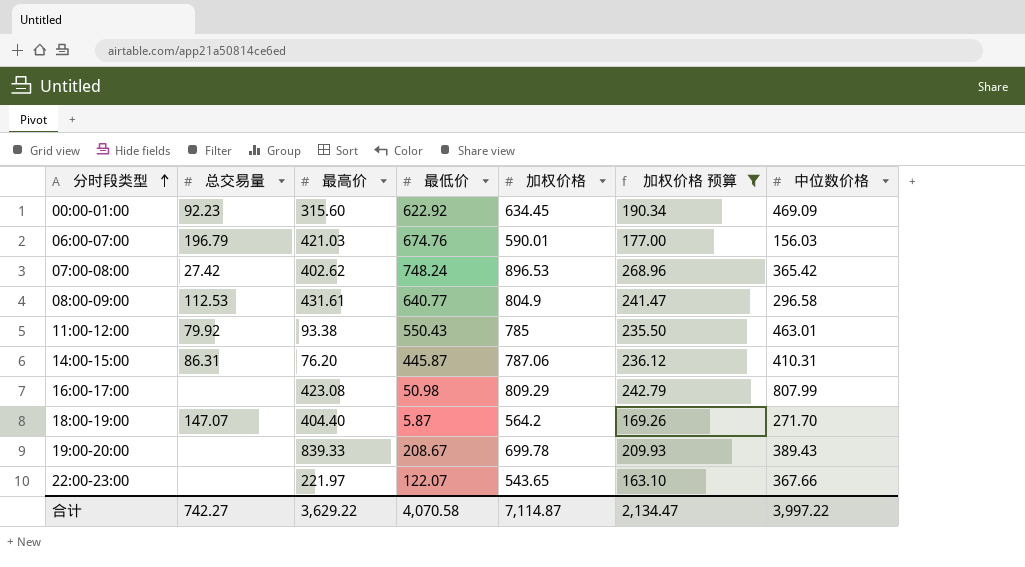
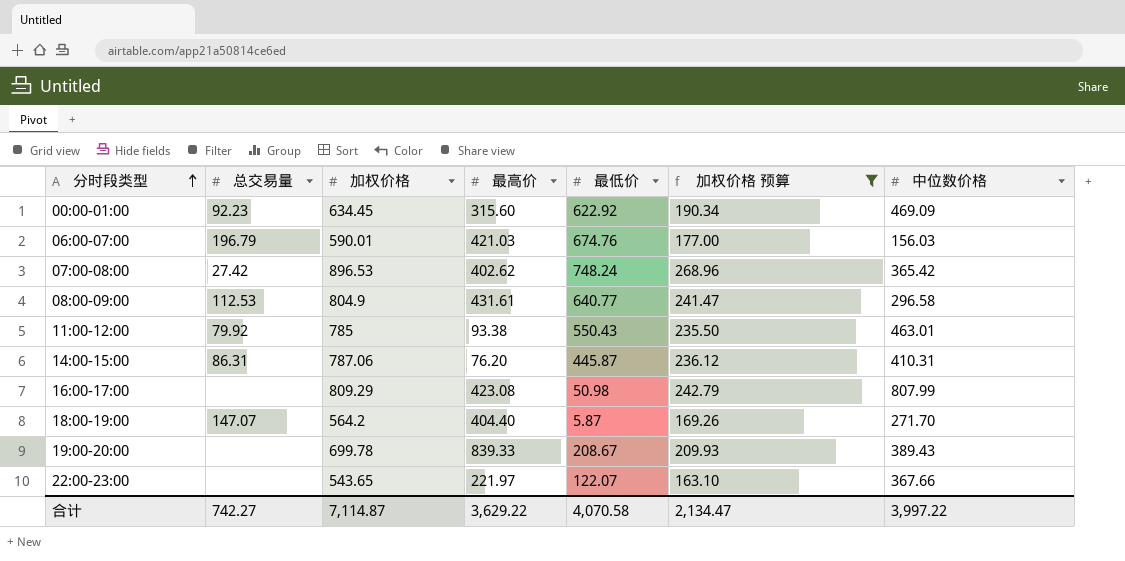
column 加权价格 | position: 5 -> 3

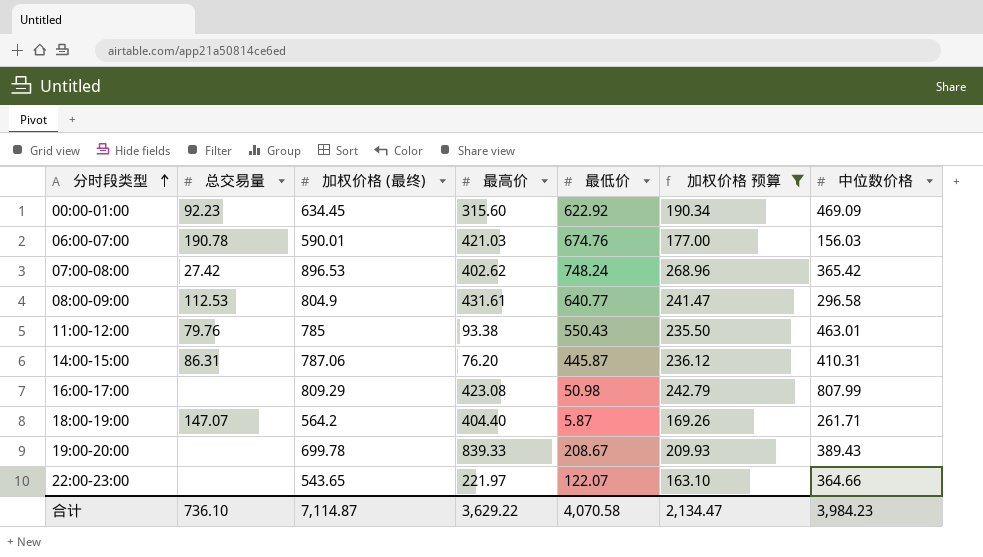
column name: 加权价格 -> 加权价格 (最终)
06:00-07:00 | 总交易量: 196.79 -> 190.78
11:00-12:00 | 总交易量: 79.92 -> 79.76
18:00-19:00 | 中位数价格: 271.70 -> 261.71
22:00-23:00 | 中位数价格: 367.66 -> 364.66
合计 | 总交易量: 742.27 -> 736.10
合计 | 中位数价格: 3,997.22 -> 3,984.23

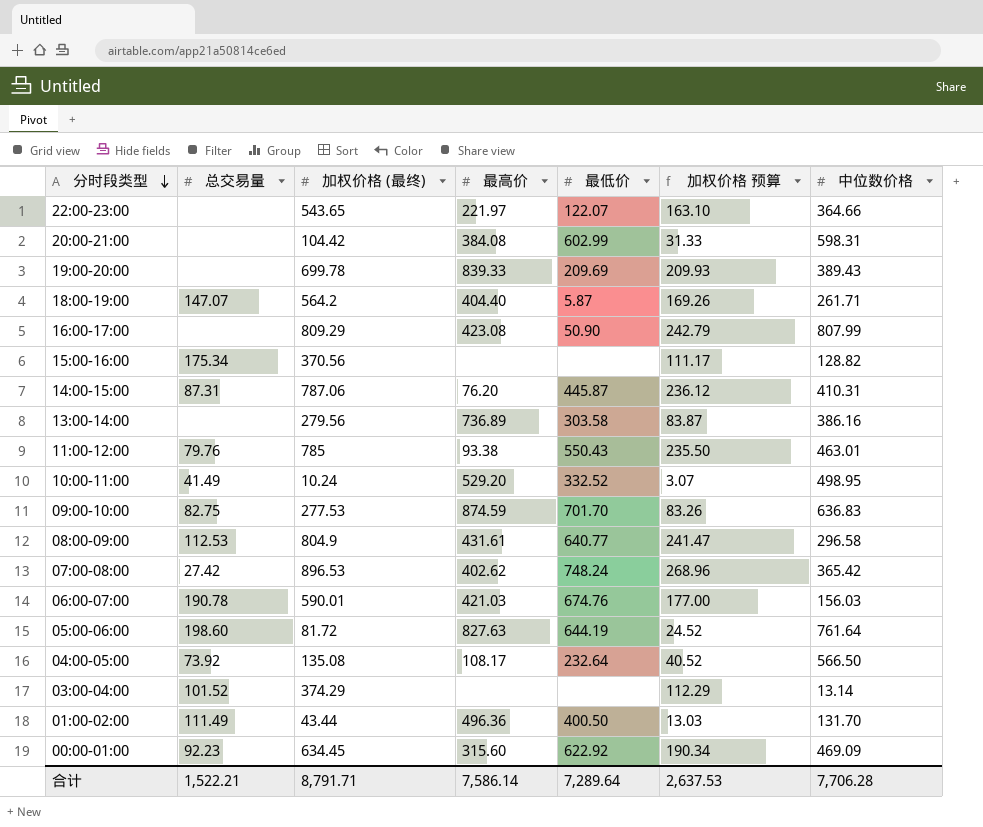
filter: 加权价格 预算 >= 163.10 -> none
row order: 分时段类型 ascending -> 分时段类型 descending
19:00-20:00 | 最低价: 208.67 -> 209.69
16:00-17:00 | 最低价: 50.98 -> 50.90
14:00-15:00 | 总交易量: 86.31 -> 87.31
合计 | 总交易量: 736.10 -> 1,522.21
合计 | 加权价格 (最终): 7,114.87 -> 8,791.71
合计 | 最高价: 3,629.22 -> 7,586.14
合计 | 最低价: 4,070.58 -> 7,289.64
合计 | 加权价格 预算: 2,134.47 -> 2,637.53
合计 | 中位数价格: 3,984.23 -> 7,706.28

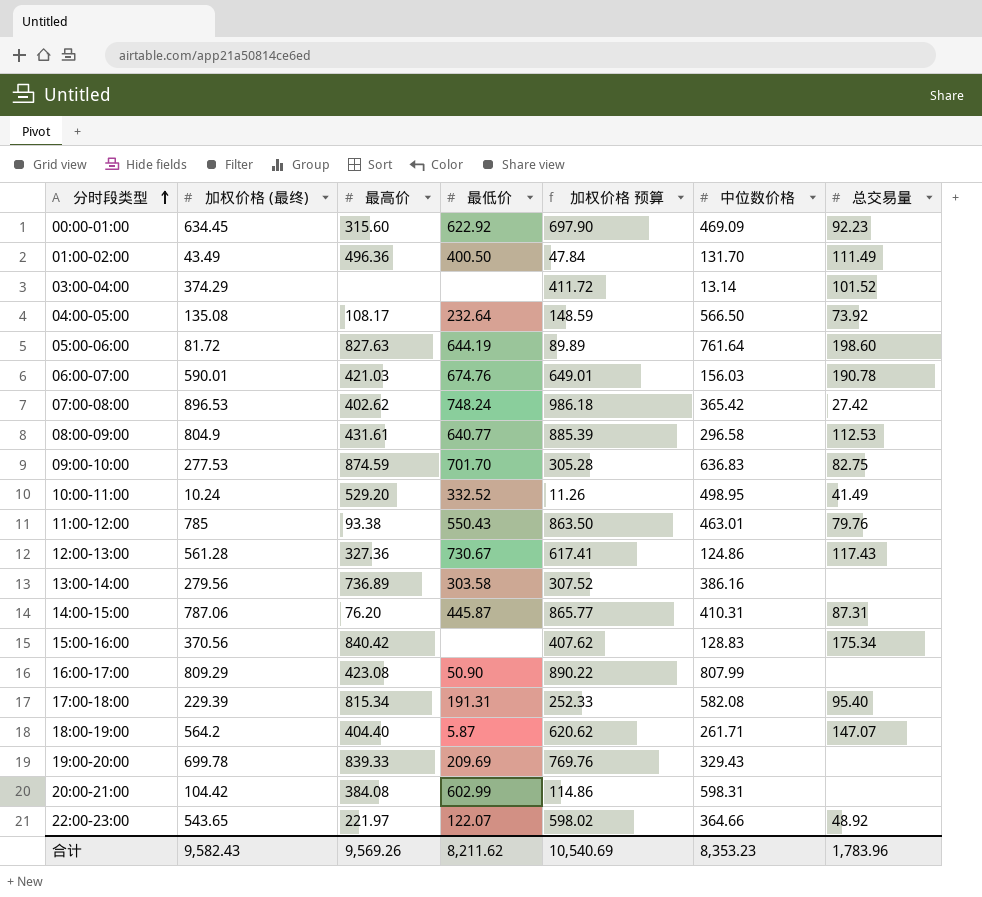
row order: 分时段类型 descending -> 分时段类型 ascending
column 加权价格 预算 | formula: [加权价格 (最终)] * 0.3 -> [加权价格 (最终)] * 1.1
column 总交易量 | position: 2 -> 7
01:00-02:00 | 加权价格 (最终): 43.44 -> 43.49
row 12:00-13:00: none -> 561.28 | 327.36 | 730.67 | 617.41 | 124.86 | 117.43
15:00-16:00 | 最高价: none -> 840.42
15:00-16:00 | 中位数价格: 128.82 -> 128.83
row 17:00-18:00: none -> 229.39 | 815.34 | 191.31 | 252.33 | 582.08 | 95.40
19:00-20:00 | 中位数价格: 389.43 -> 329.43
22:00-23:00 | 总交易量: none -> 48.92
合计 | 加权价格 (最终): 8,791.71 -> 9,582.43
合计 | 最高价: 7,586.14 -> 9,569.26
合计 | 最低价: 7,289.64 -> 8,211.62
合计 | 加权价格 预算: 2,637.53 -> 10,540.69
合计 | 中位数价格: 7,706.28 -> 8,353.23
合计 | 总交易量: 1,522.21 -> 1,783.96

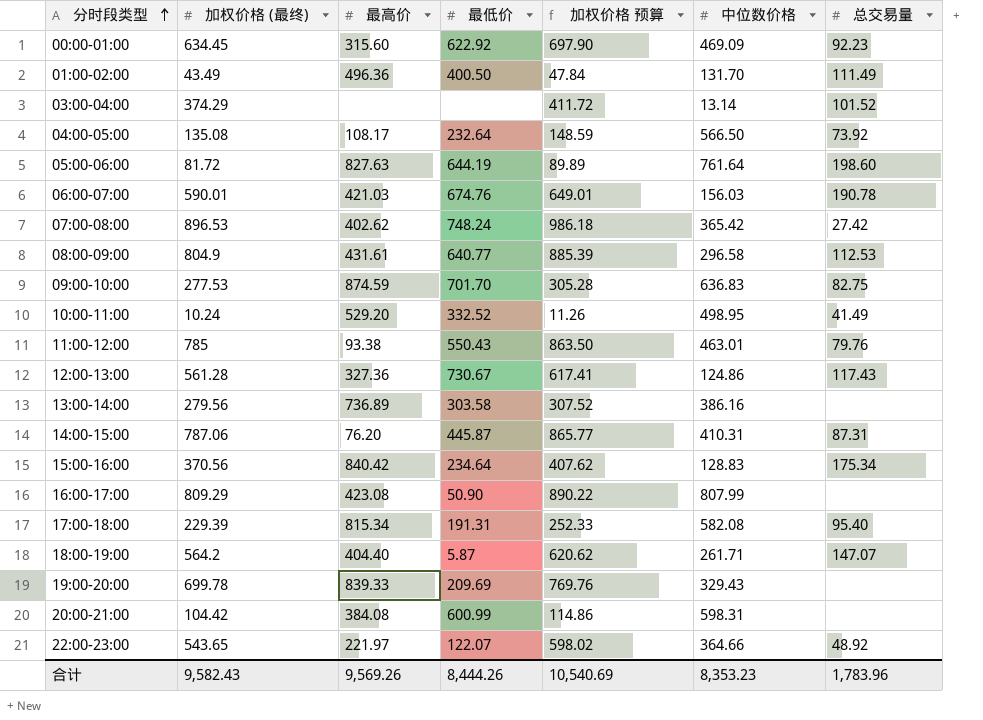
15:00-16:00 | 最低价: none -> 234.64
20:00-21:00 | 最低价: 602.99 -> 600.99
合计 | 最低价: 8,211.62 -> 8,444.26

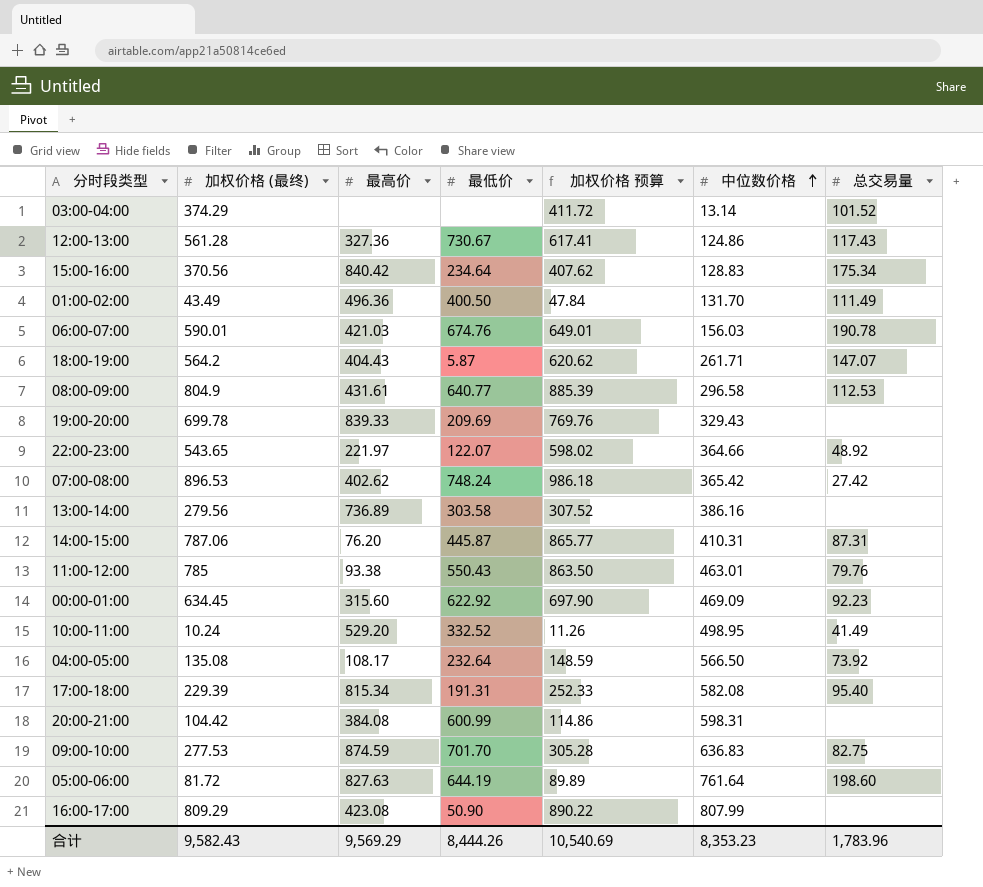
row order: 分时段类型 ascending -> 中位数价格 ascending
18:00-19:00 | 最高价: 404.40 -> 404.43
合计 | 最高价: 9,569.26 -> 9,569.29

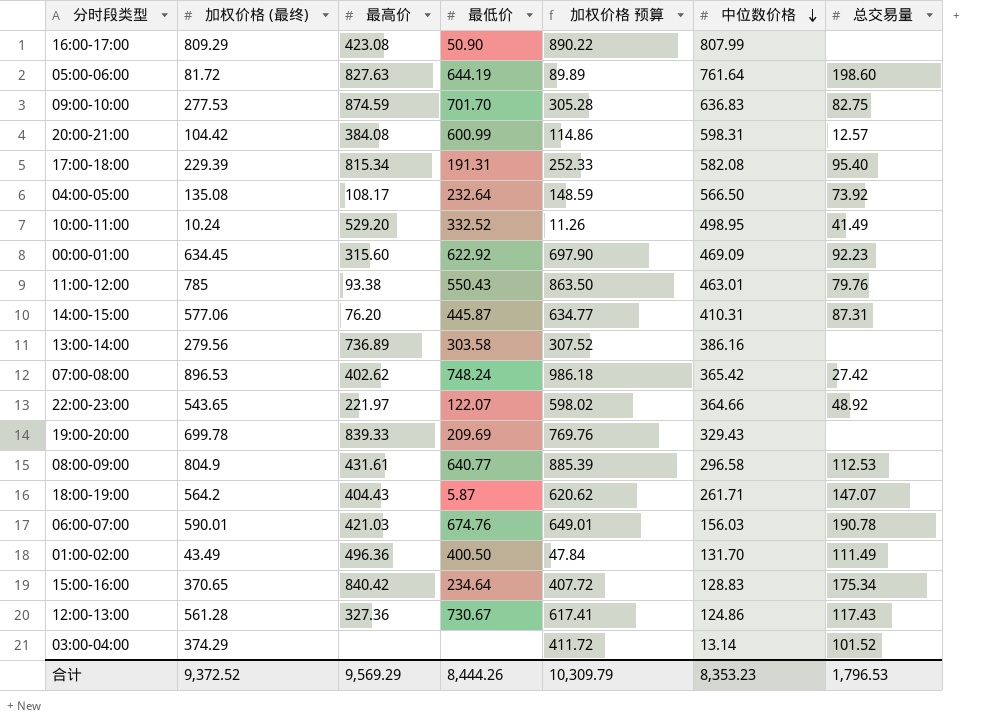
row order: 中位数价格 ascending -> 中位数价格 descending
20:00-21:00 | 总交易量: none -> 12.57
14:00-15:00 | 加权价格 (最终): 787.06 -> 577.06
14:00-15:00 | 加权价格 预算: 865.77 -> 634.77
15:00-16:00 | 加权价格 (最终): 370.56 -> 370.65
15:00-16:00 | 加权价格 预算: 407.62 -> 407.72
合计 | 加权价格 (最终): 9,582.43 -> 9,372.52
合计 | 加权价格 预算: 10,540.69 -> 10,309.79
合计 | 总交易量: 1,783.96 -> 1,796.53

